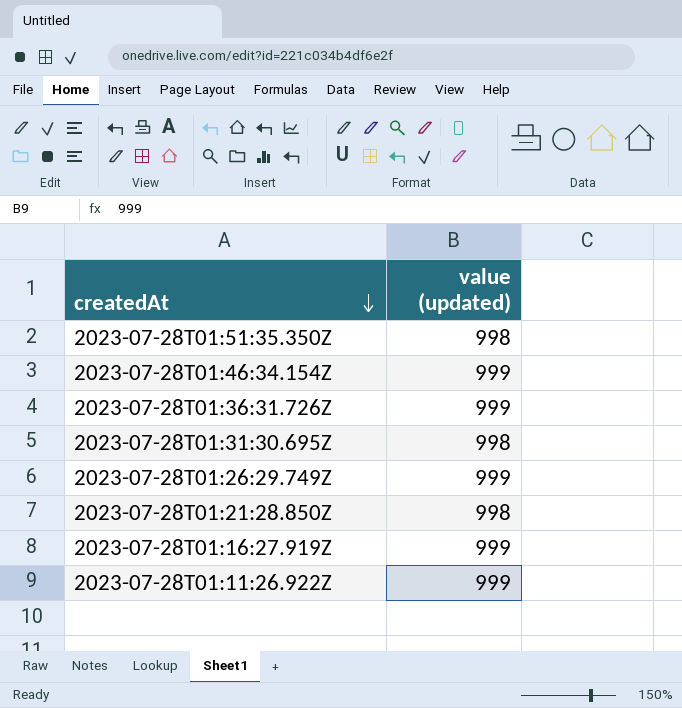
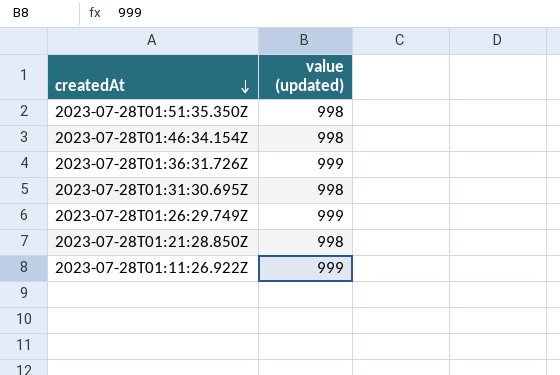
row 2023-07-28T01:16:27.919Z: 999 -> none
2023-07-28T01:46:34.154Z | value (updated): 999 -> 998

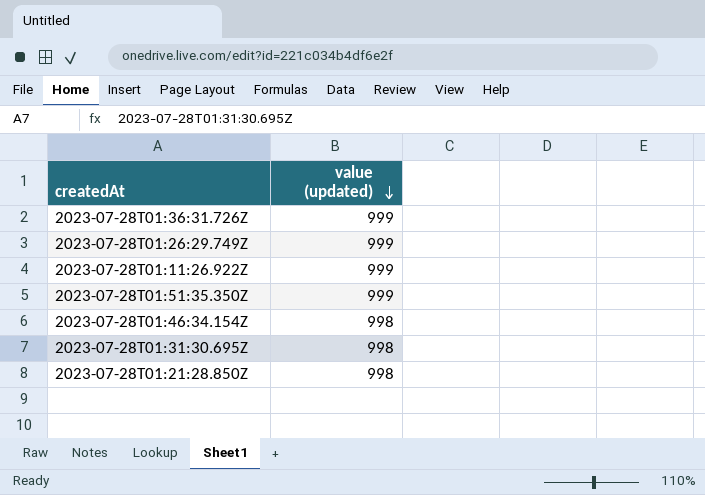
row order: createdAt descending -> value (updated) descending
2023-07-28T01:51:35.350Z | value (updated): 998 -> 999

